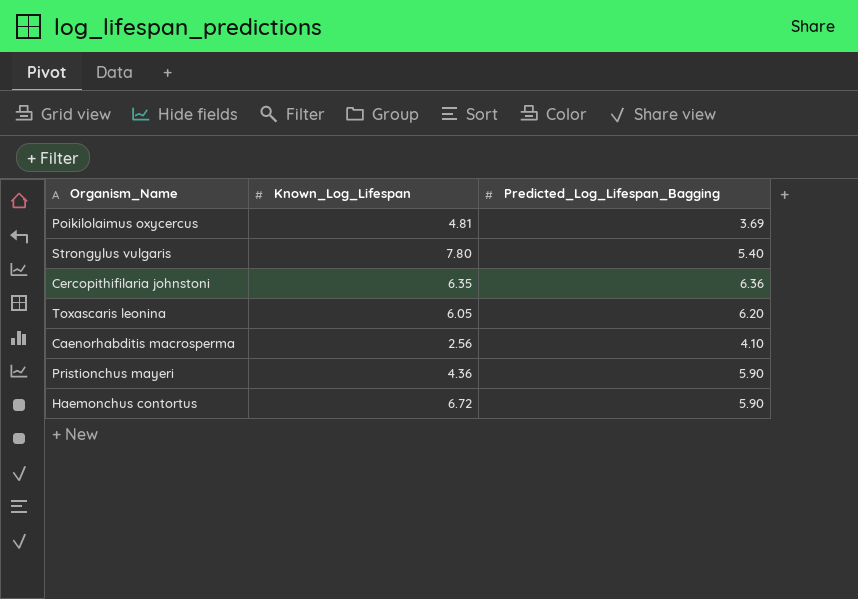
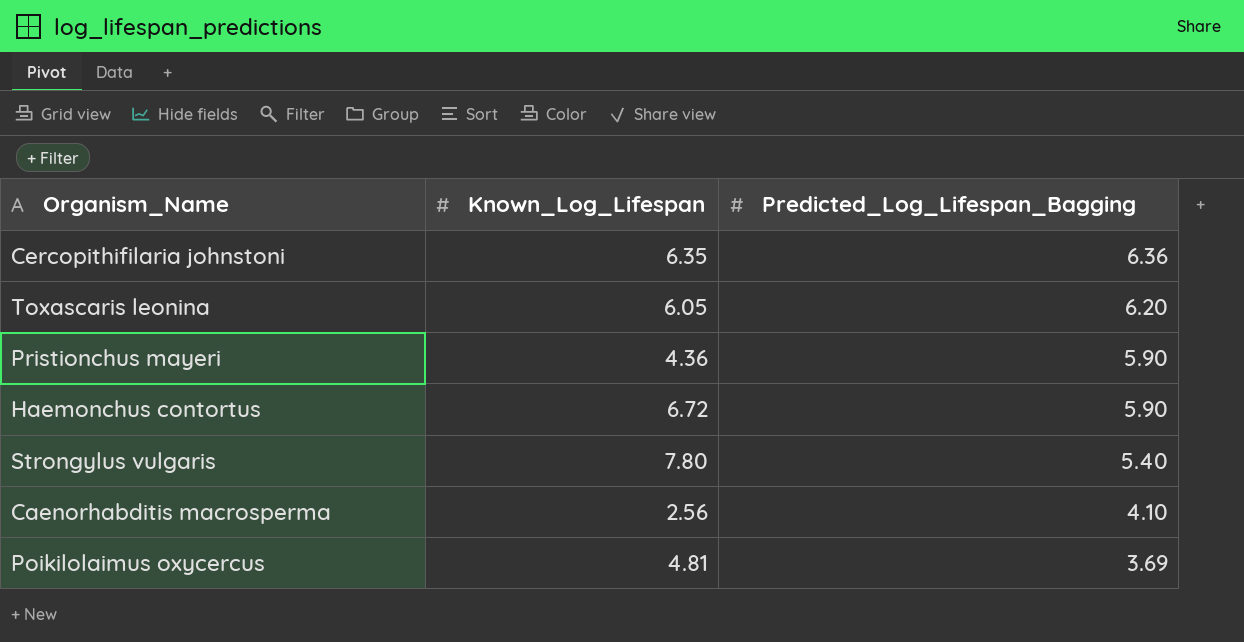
row order: none -> Predicted_Log_Lifespan_Bagging descending

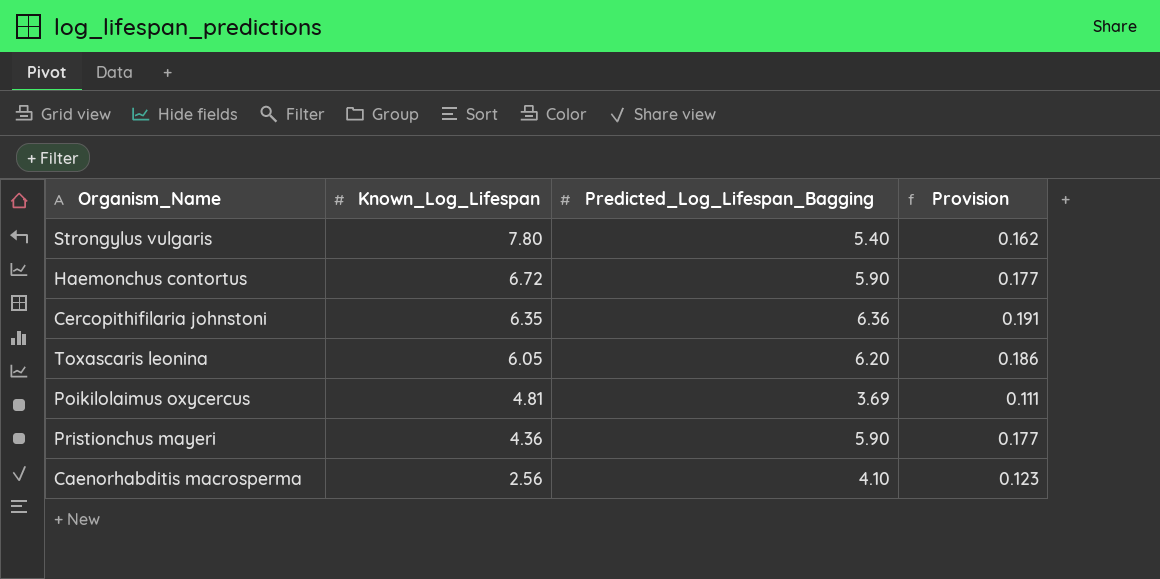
row order: Predicted_Log_Lifespan_Bagging descending -> Known_Log_Lifespan descending
column Provision | formula: none -> [Predicted_Log_Lifespan_Bagging] * 0.03

